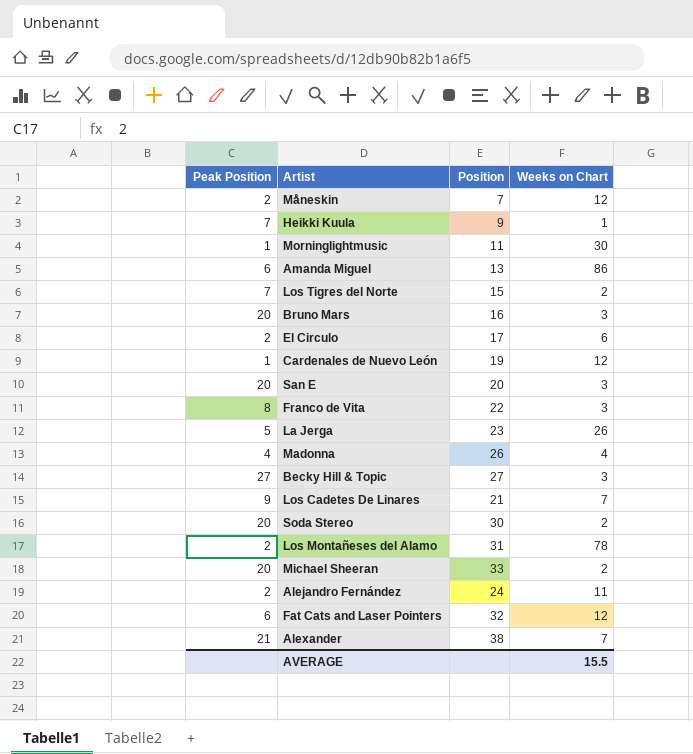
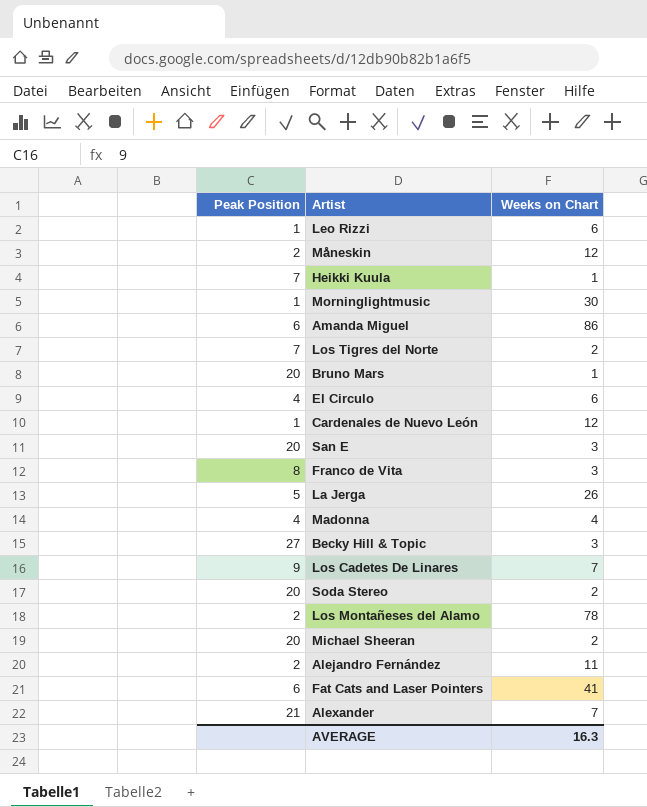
column Position | position: 3 -> none
row Leo Rizzi: none -> 1 | 6
Bruno Mars | Weeks on Chart: 3 -> 1
El Circulo | Peak Position: 2 -> 4
Fat Cats and Laser Pointers | Weeks on Chart: 12 -> 41
AVERAGE | Weeks on Chart: 15.5 -> 16.3

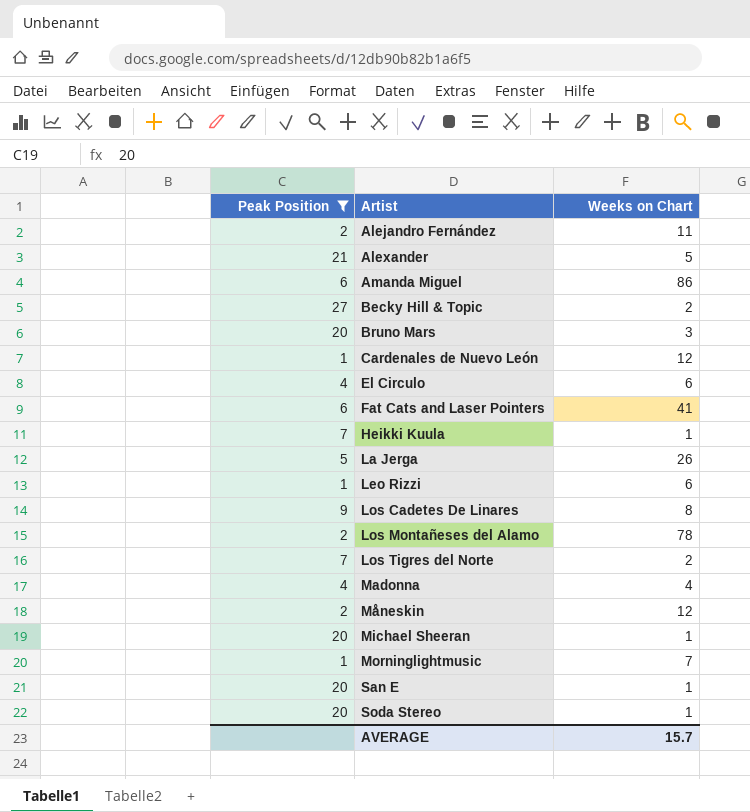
filter: none -> Peak Position != 8
row order: none -> Artist ascending
Alexander | Weeks on Chart: 7 -> 5
Becky Hill & Topic | Weeks on Chart: 3 -> 2
Bruno Mars | Weeks on Chart: 1 -> 3
Los Cadetes De Linares | Weeks on Chart: 7 -> 8
Michael Sheeran | Weeks on Chart: 2 -> 1
Morninglightmusic | Weeks on Chart: 30 -> 7
San E | Weeks on Chart: 3 -> 1
Soda Stereo | Weeks on Chart: 2 -> 1
AVERAGE | Weeks on Chart: 16.3 -> 15.7

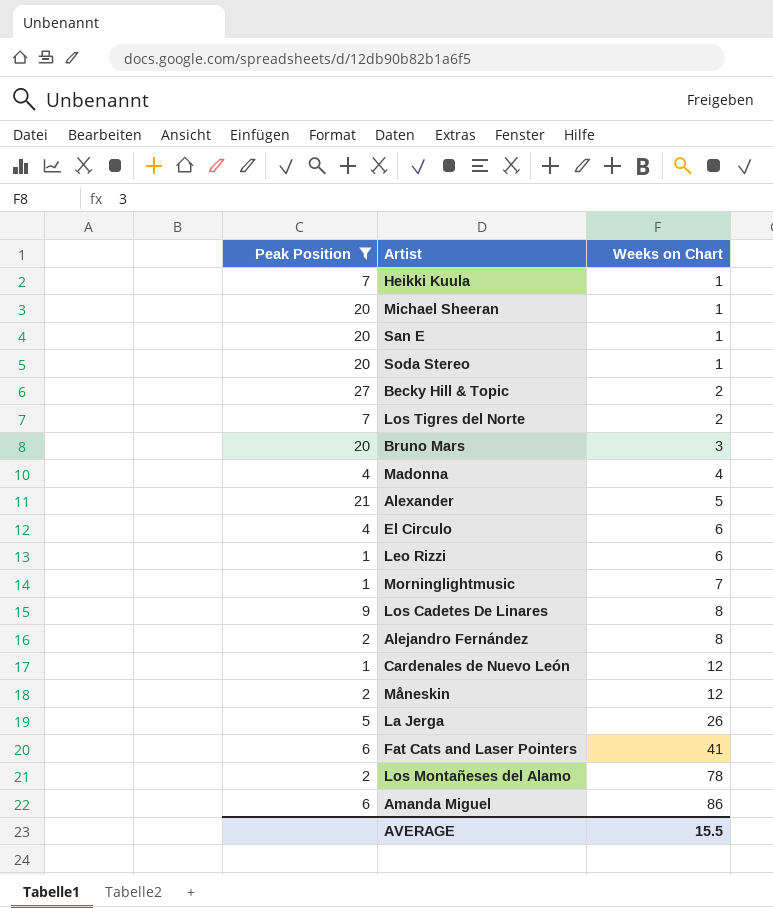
row order: Artist ascending -> Weeks on Chart ascending
Alejandro Fernández | Weeks on Chart: 11 -> 8
AVERAGE | Weeks on Chart: 15.7 -> 15.5

